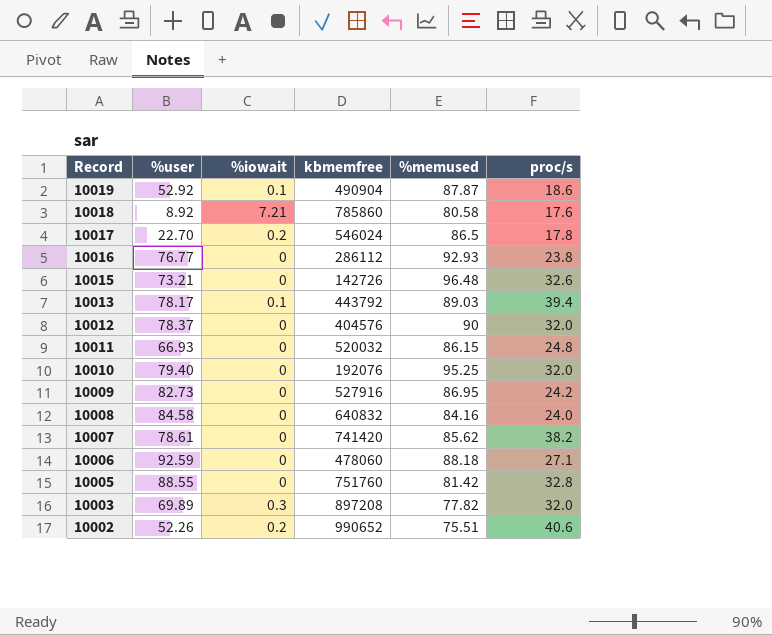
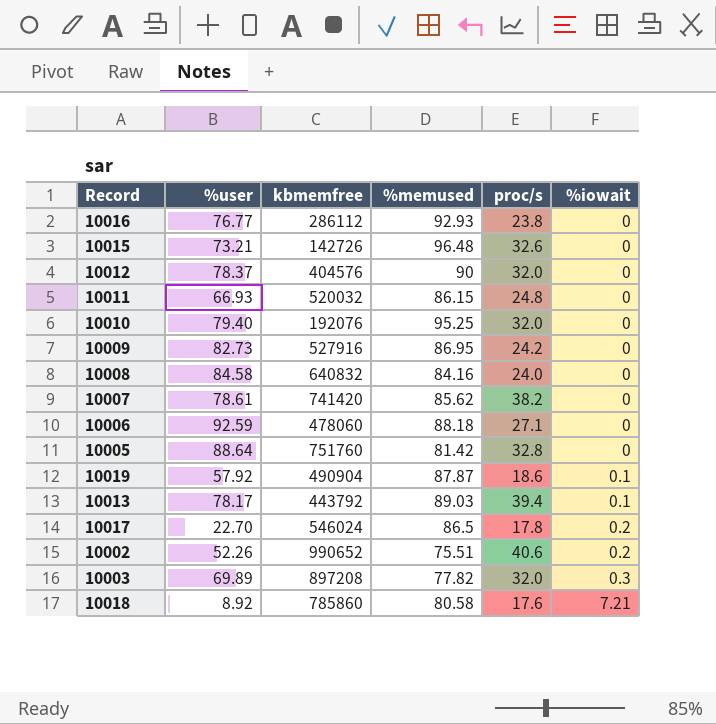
row order: Record descending -> %iowait ascending
column %iowait | position: 3 -> 6
10005 | %user: 88.55 -> 88.64
10019 | %user: 52.92 -> 57.92

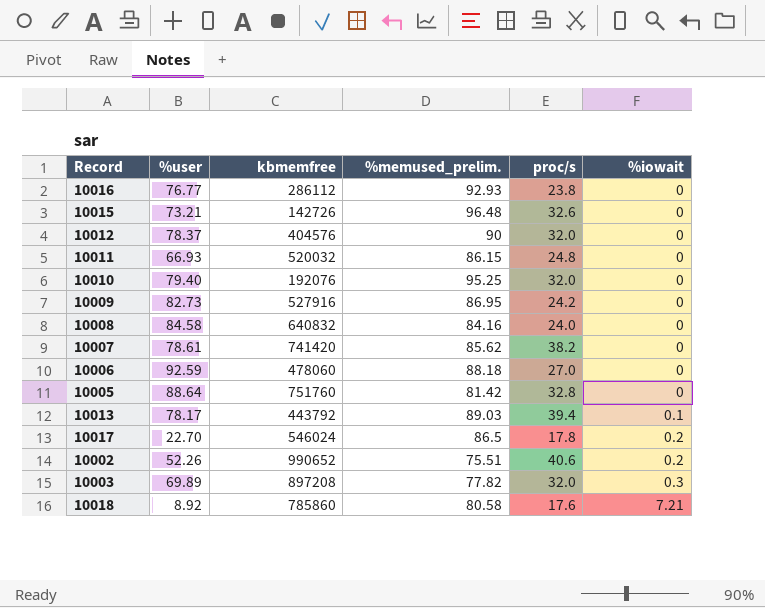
column name: %memused -> %memused_prelim.
row 10019: 57.92 | 490904 | 87.87 | 18.6 | 0.1 -> none
10006 | proc/s: 27.1 -> 27.0

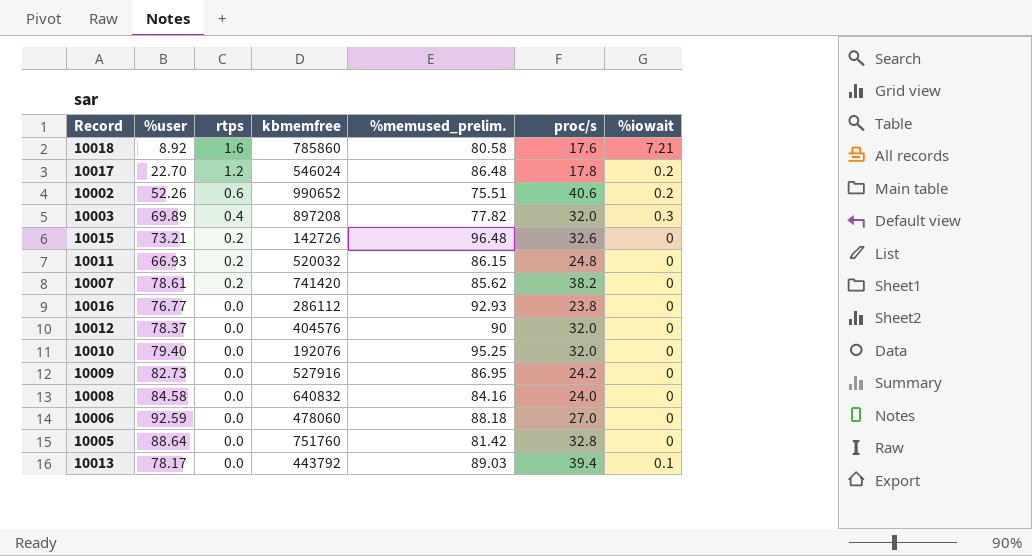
row order: %iowait ascending -> rtps descending
column rtps | position: none -> 3
10017 | %memused_prelim.: 86.5 -> 86.48

